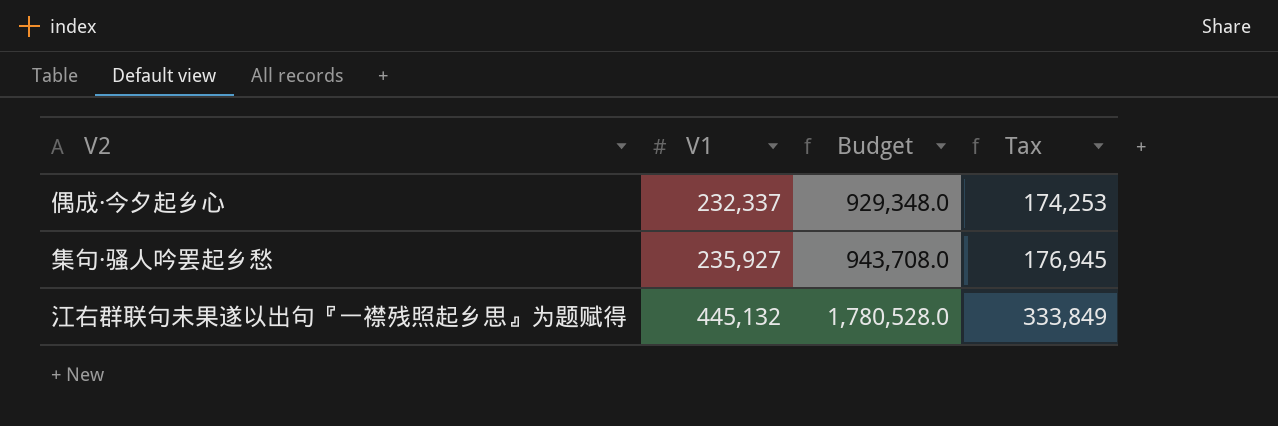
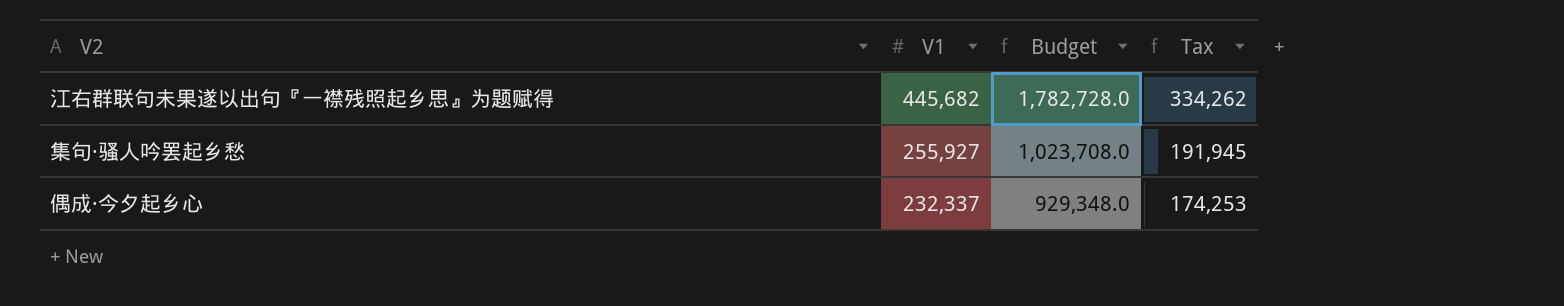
row order: V1 ascending -> V1 descending
江右群联句未果遂以出句『一襟残照起乡思』为题赋得 | V1: 445,132 -> 445,682
江右群联句未果遂以出句『一襟残照起乡思』为题赋得 | Budget: 1,780,528.0 -> 1,782,728.0
江右群联句未果遂以出句『一襟残照起乡思』为题赋得 | Tax: 333,849 -> 334,262
集句·骚人吟罢起乡愁 | V1: 235,927 -> 255,927
集句·骚人吟罢起乡愁 | Budget: 943,708.0 -> 1,023,708.0
集句·骚人吟罢起乡愁 | Tax: 176,945 -> 191,945

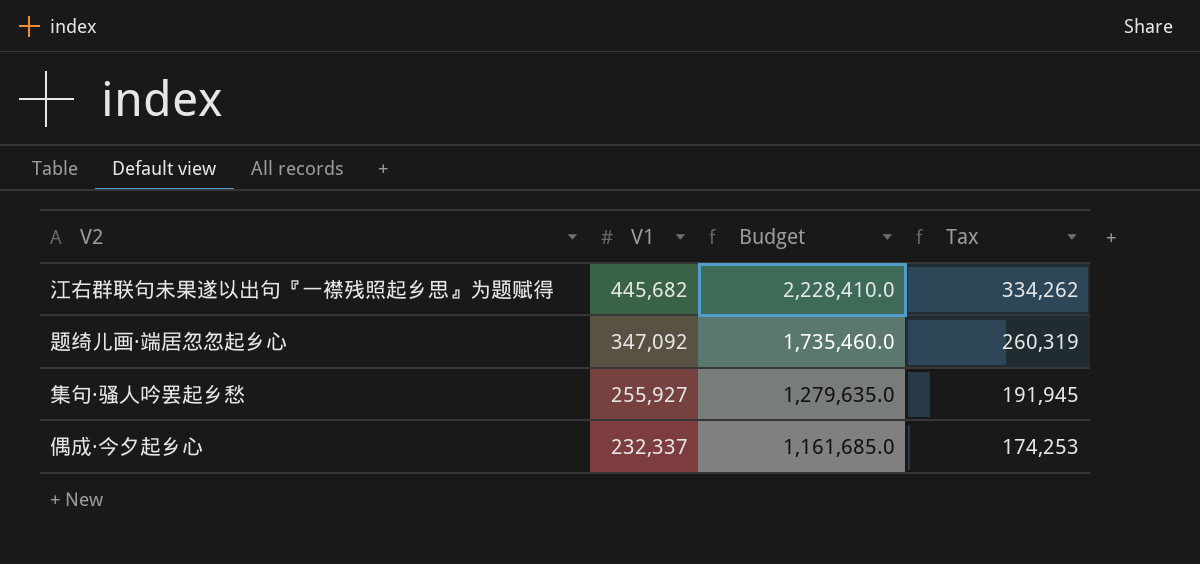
column Budget | formula: [V1] * 4 -> [V1] * 5
row 题绮儿画·端居忽忽起乡心: none -> 347,092 | 1,735,460.0 | 260,319

